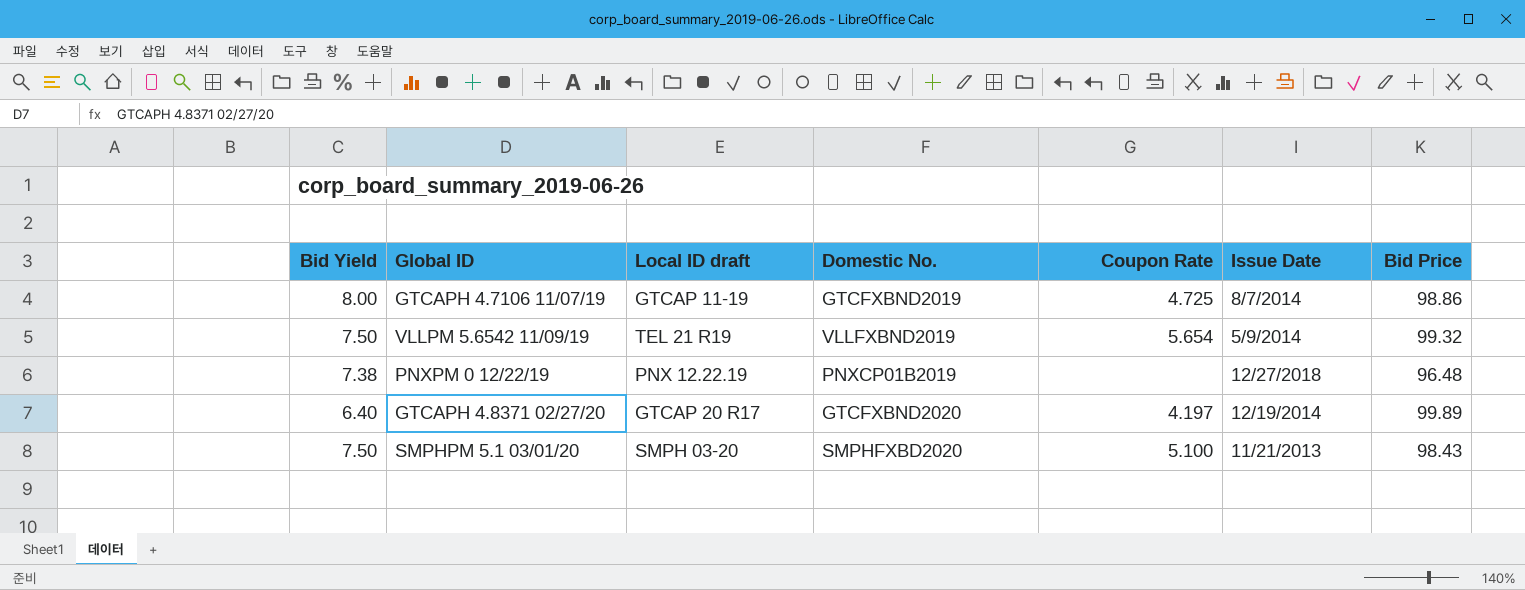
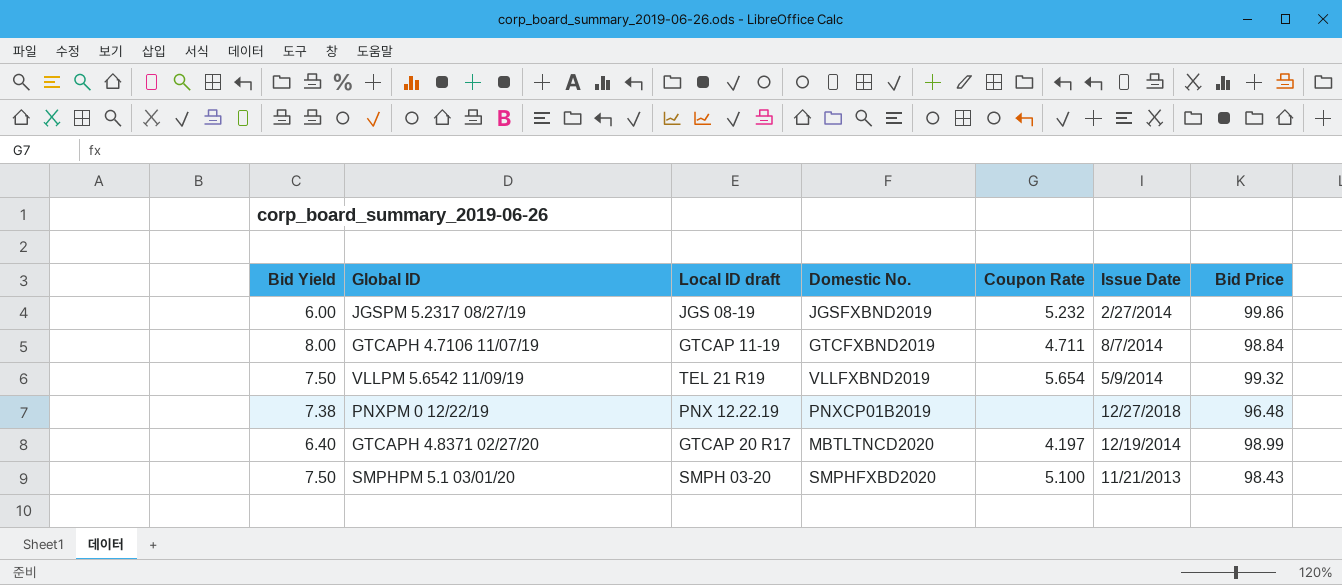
row JGSPM 5.2317 08/27/19: none -> 6.00 | JGS 08-19 | JGSFXBND2019 | 5.232 | 2/27/2014 | 99.86
GTCAPH 4.7106 11/07/19 | Coupon Rate: 4.725 -> 4.711
GTCAPH 4.7106 11/07/19 | Bid Price: 98.86 -> 98.84
GTCAPH 4.8371 02/27/20 | Domestic No.: GTCFXBND2020 -> MBTLTNCD2020
GTCAPH 4.8371 02/27/20 | Bid Price: 99.89 -> 98.99

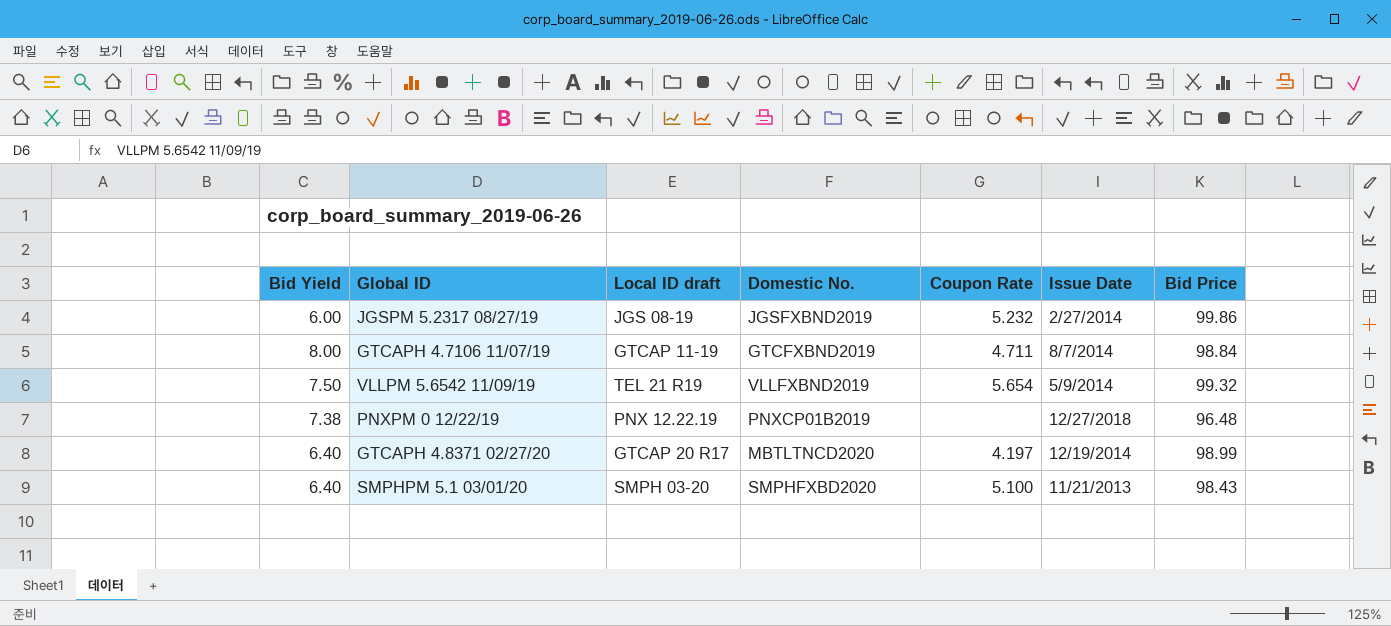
SMPHPM 5.1 03/01/20 | Bid Yield: 7.50 -> 6.40

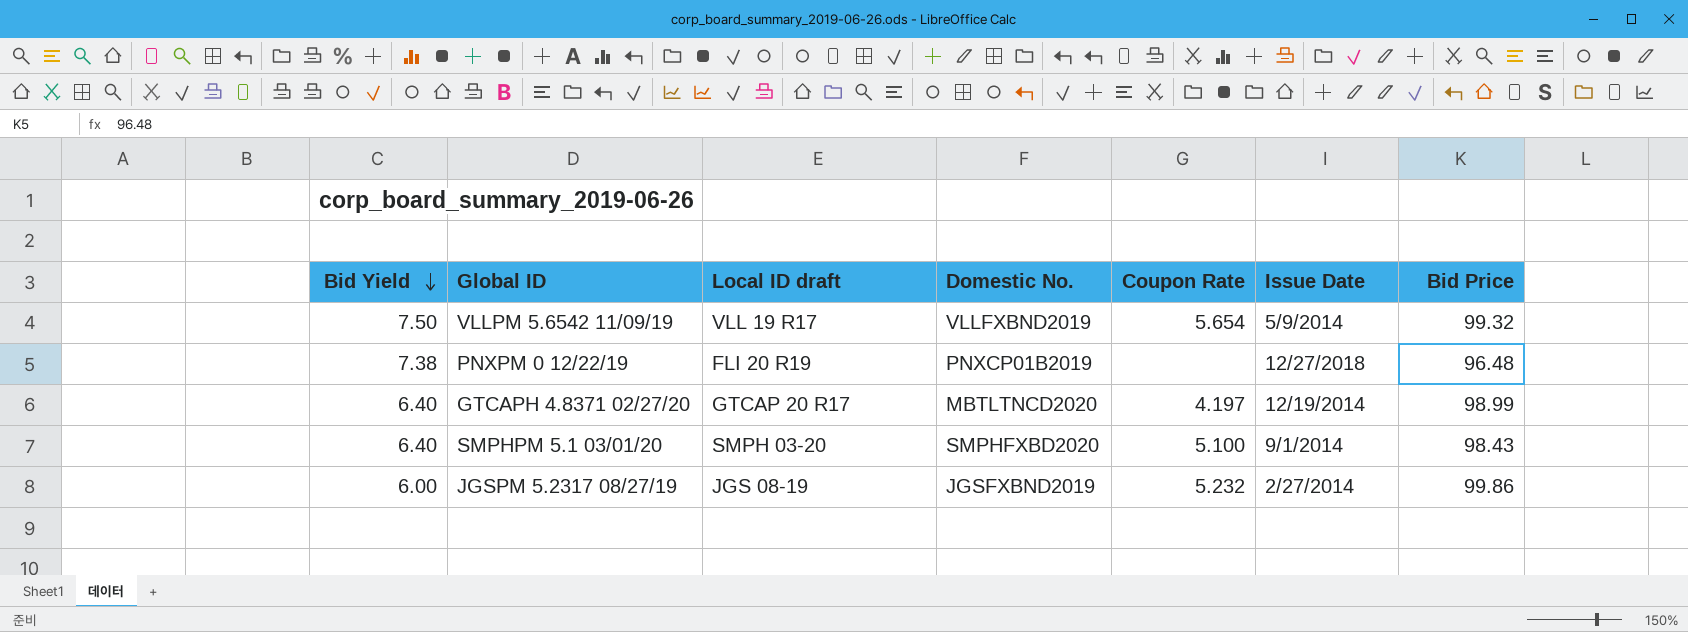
row order: none -> Bid Yield descending
row GTCAPH 4.7106 11/07/19: 8.00 | GTCAP 11-19 | GTCFXBND2019 | 4.711 | 8/7/2014 | 98.84 -> none
VLLPM 5.6542 11/09/19 | Local ID draft: TEL 21 R19 -> VLL 19 R17
PNXPM 0 12/22/19 | Local ID draft: PNX 12.22.19 -> FLI 20 R19
SMPHPM 5.1 03/01/20 | Issue Date: 11/21/2013 -> 9/1/2014

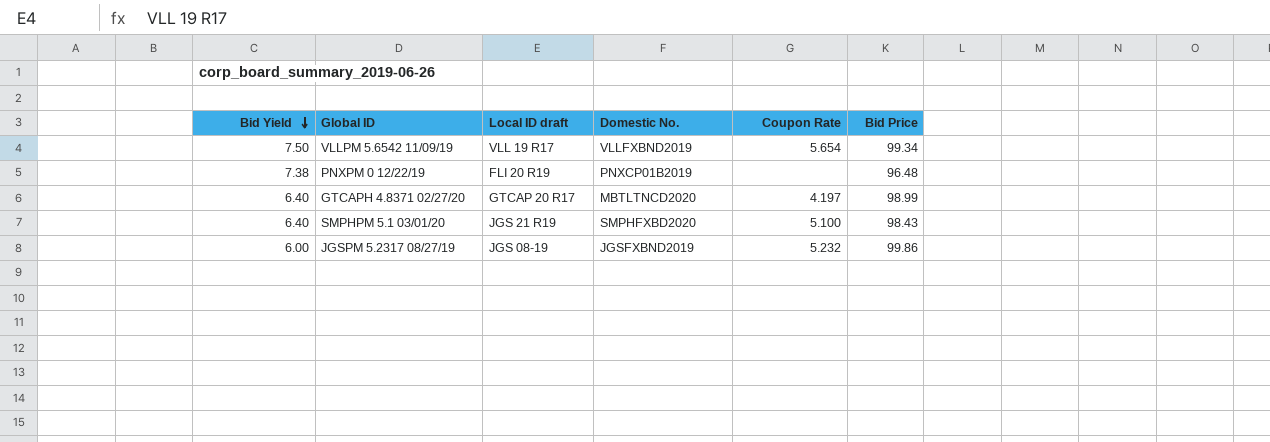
column Issue Date | position: 6 -> none
VLLPM 5.6542 11/09/19 | Bid Price: 99.32 -> 99.34
SMPHPM 5.1 03/01/20 | Local ID draft: SMPH 03-20 -> JGS 21 R19

